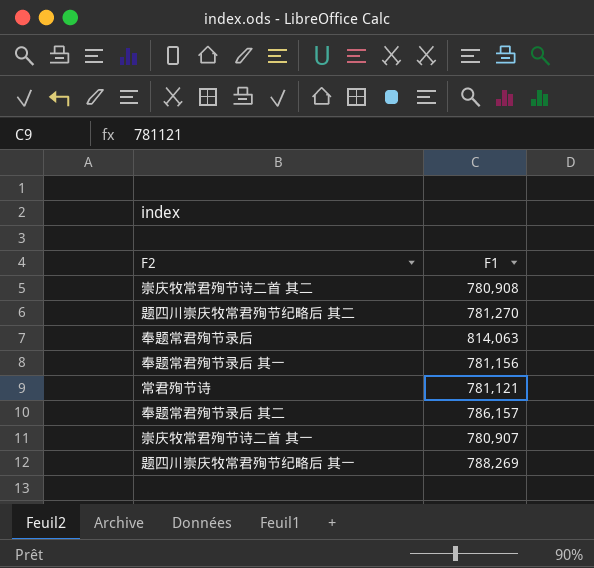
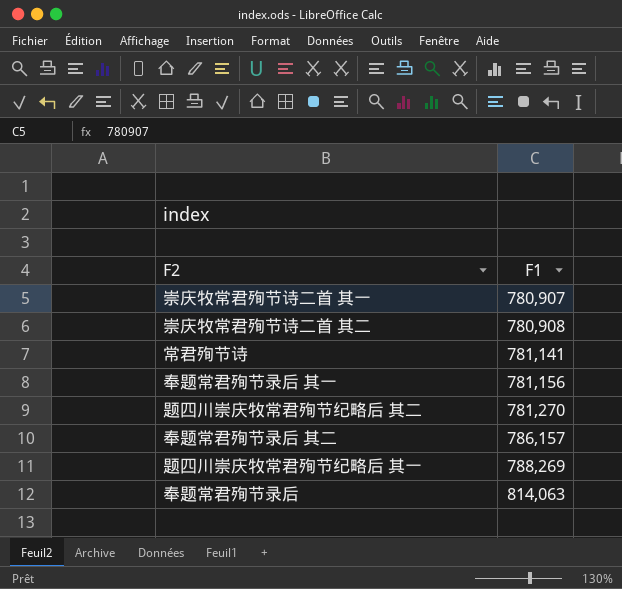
row order: none -> F1 ascending
常君殉节诗 | F1: 781,121 -> 781,141

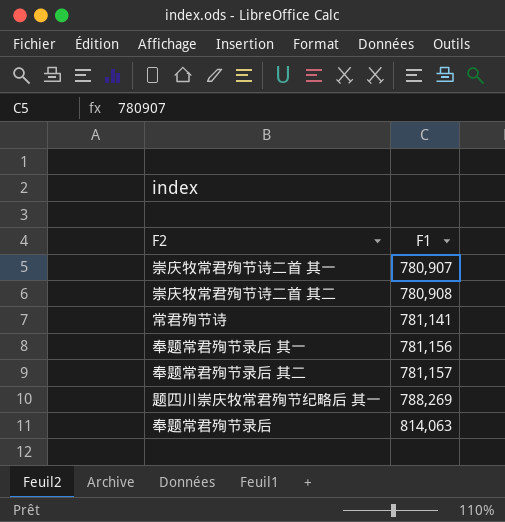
row 题四川崇庆牧常君殉节纪略后 其二: 781,270 -> none
奉题常君殉节录后 其二 | F1: 786,157 -> 781,157

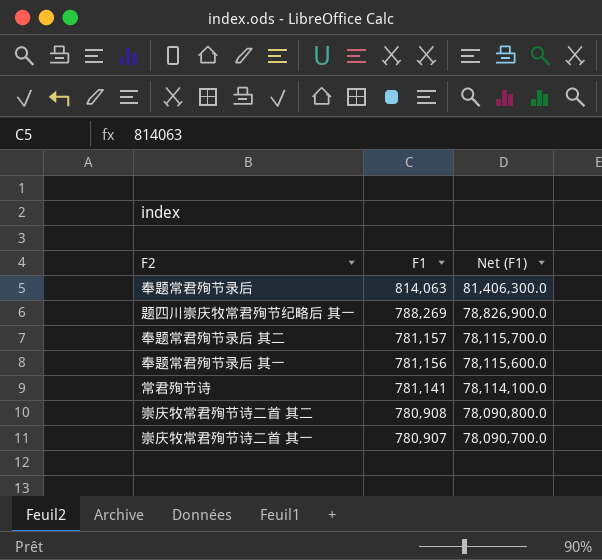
row order: F1 ascending -> F1 descending
column Net (F1) | formula: none -> [F1] * 100

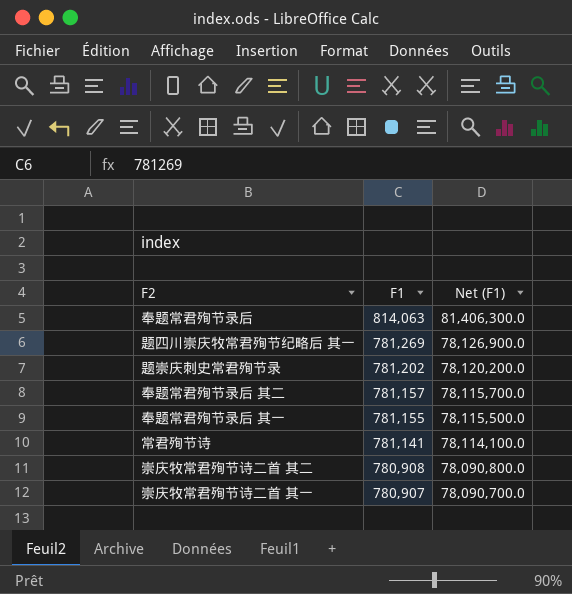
题四川崇庆牧常君殉节纪略后 其一 | F1: 788,269 -> 781,269
题四川崇庆牧常君殉节纪略后 其一 | Net (F1): 78,826,900.0 -> 78,126,900.0
row 题崇庆刺史常君殉节录: none -> 781,202 | 78,120,200.0
奉题常君殉节录后 其一 | F1: 781,156 -> 781,155
奉题常君殉节录后 其一 | Net (F1): 78,115,600.0 -> 78,115,500.0

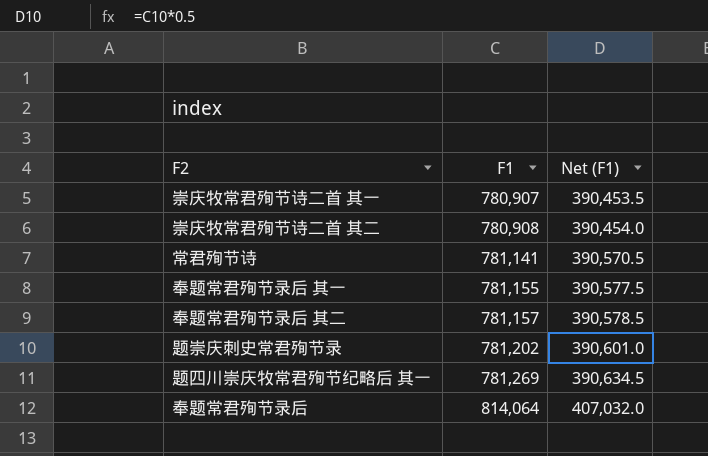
row order: F1 descending -> F1 ascending
column Net (F1) | formula: [F1] * 100 -> [F1] * 0.5
奉题常君殉节录后 | F1: 814,063 -> 814,064

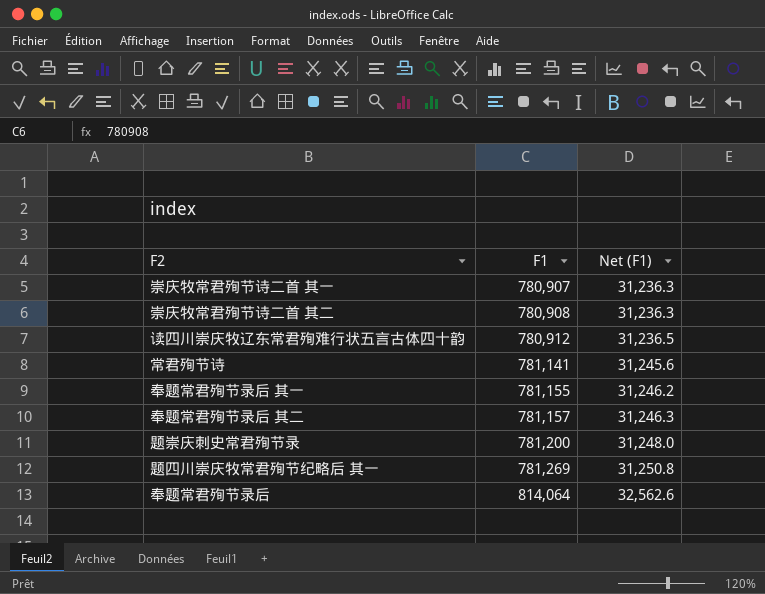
column Net (F1) | formula: [F1] * 0.5 -> [F1] * 0.04
row 读四川崇庆牧辽东常君殉难行状五言古体四十韵: none -> 780,912 | 31,236.5
题崇庆刺史常君殉节录 | F1: 781,202 -> 781,200

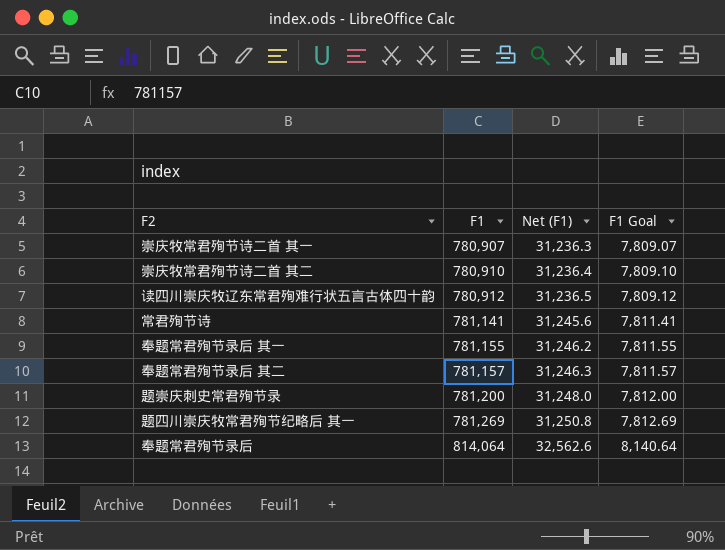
column F1 Goal | formula: none -> [F1] * 0.01
崇庆牧常君殉节诗二首 其二 | F1: 780,908 -> 780,910
崇庆牧常君殉节诗二首 其二 | Net (F1): 31,236.3 -> 31,236.4

